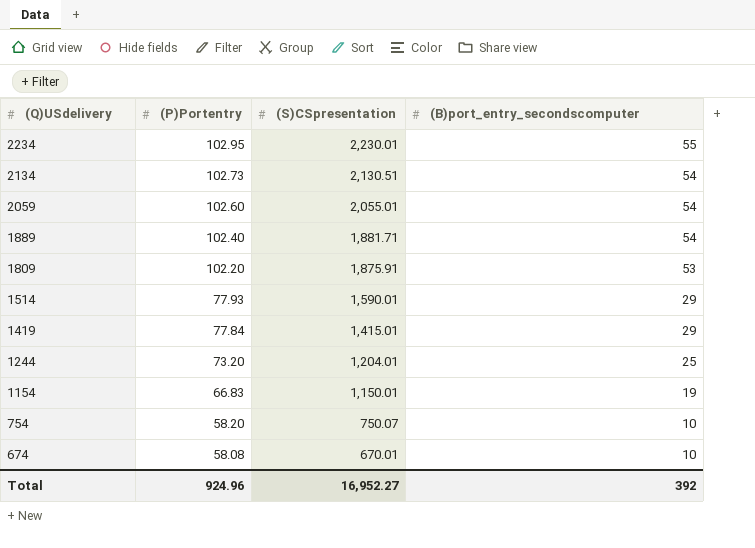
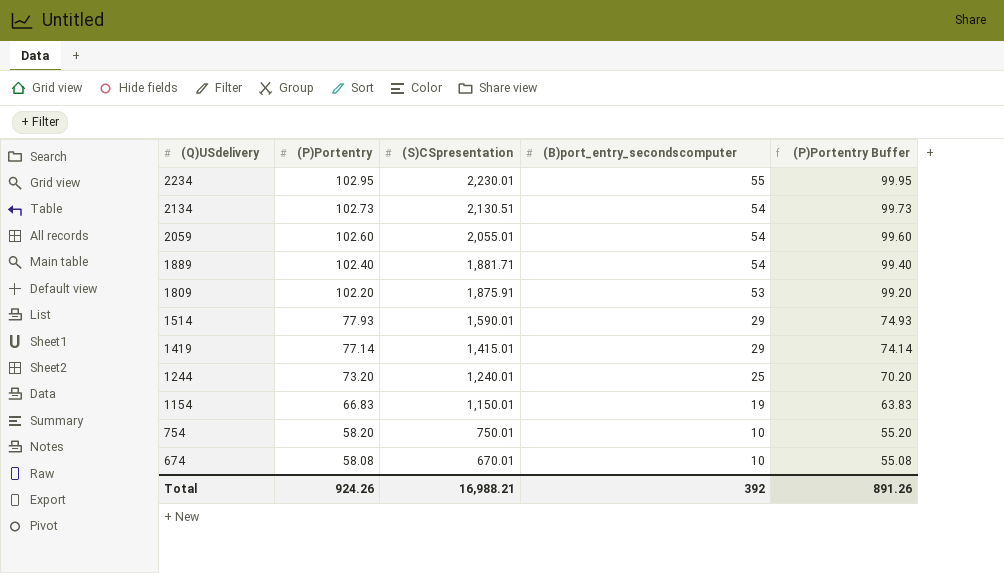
column (P)Portentry Buffer | formula: none -> [(P)Portentry] - 3
1419 | (P)Portentry: 77.84 -> 77.14
1244 | (S)CSpresentation: 1,204.01 -> 1,240.01
754 | (S)CSpresentation: 750.07 -> 750.01
Total | (P)Portentry: 924.96 -> 924.26
Total | (S)CSpresentation: 16,952.27 -> 16,988.21

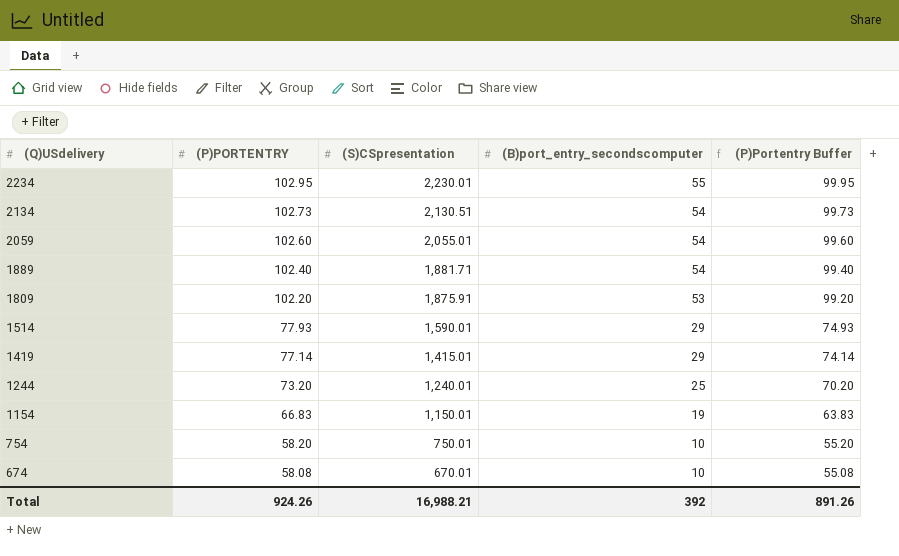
column name: (P)Portentry -> (P)PORTENTRY

